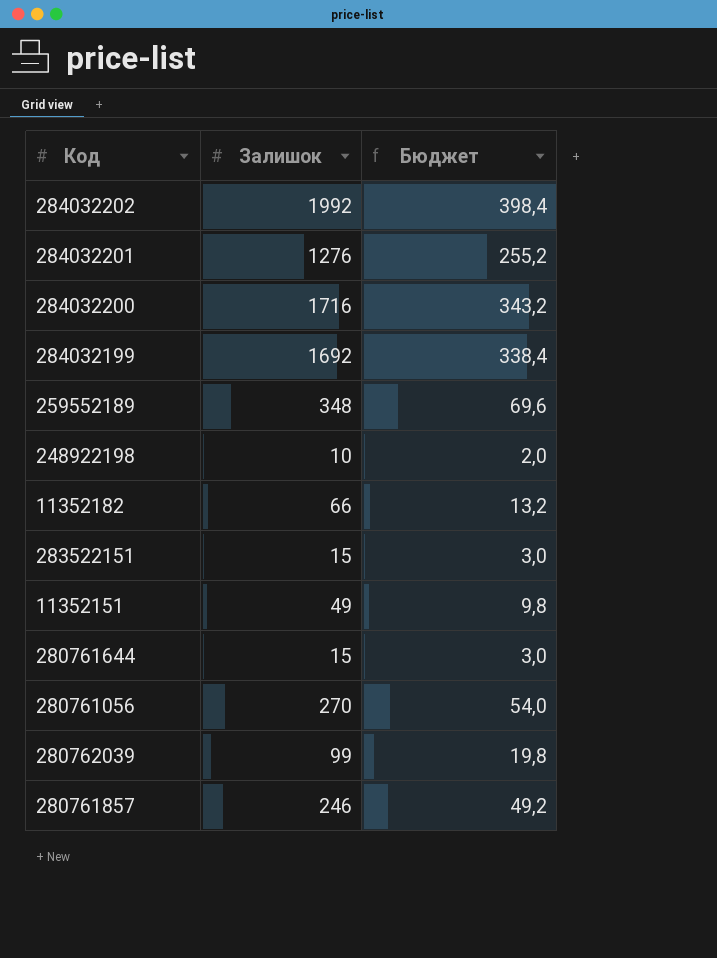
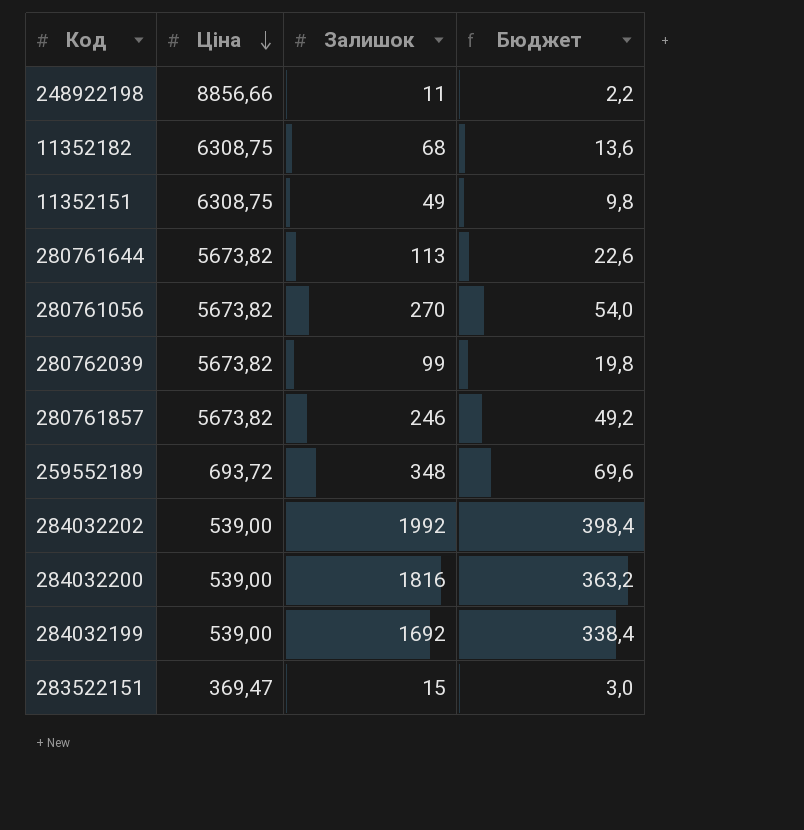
row order: none -> Ціна descending
column Ціна | position: none -> 2
row 284032201: 1276 | 255,2 -> none
248922198 | Залишок: 10 -> 11
248922198 | Бюджет: 2,0 -> 2,2
11352182 | Залишок: 66 -> 68
11352182 | Бюджет: 13,2 -> 13,6
280761644 | Залишок: 15 -> 113
280761644 | Бюджет: 3,0 -> 22,6
284032200 | Залишок: 1716 -> 1816
284032200 | Бюджет: 343,2 -> 363,2

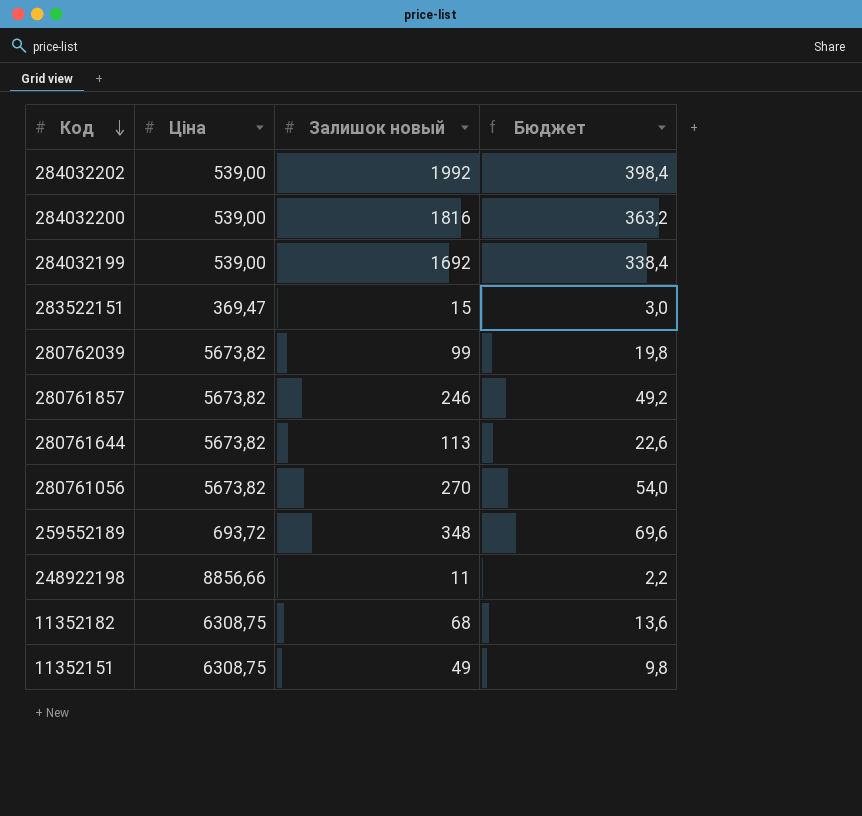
row order: Ціна descending -> Код descending
column name: Залишок -> Залишок новый

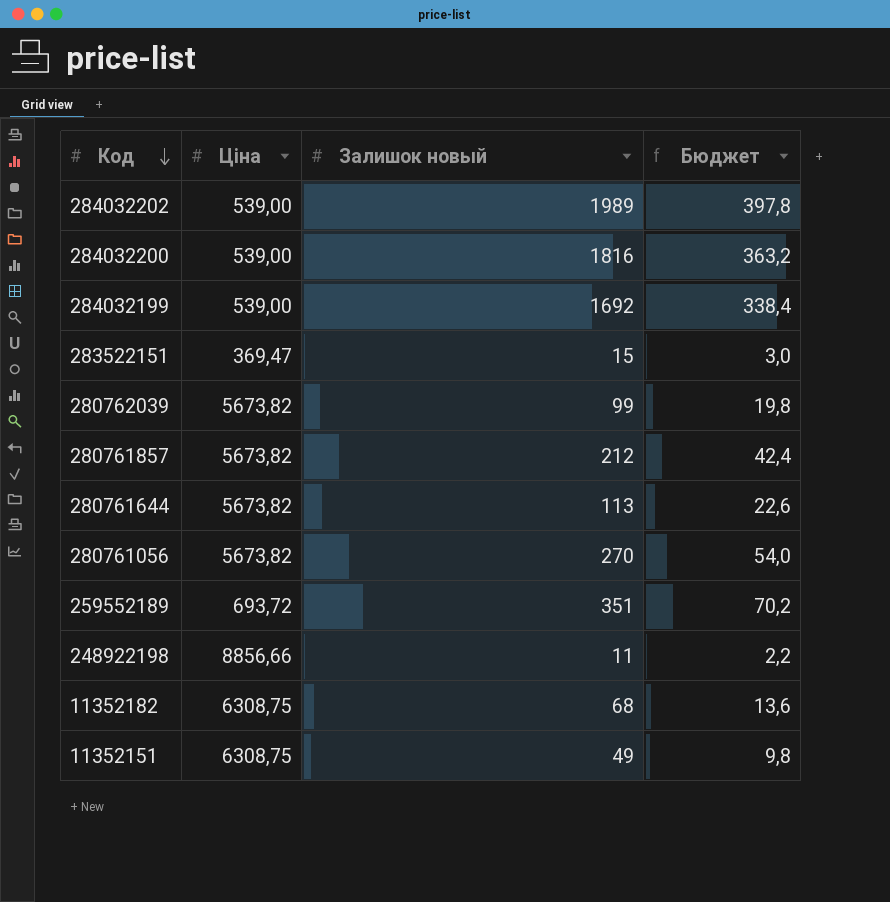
284032202 | Залишок новый: 1992 -> 1989
284032202 | Бюджет: 398,4 -> 397,8
280761857 | Залишок новый: 246 -> 212
280761857 | Бюджет: 49,2 -> 42,4
259552189 | Залишок новый: 348 -> 351
259552189 | Бюджет: 69,6 -> 70,2

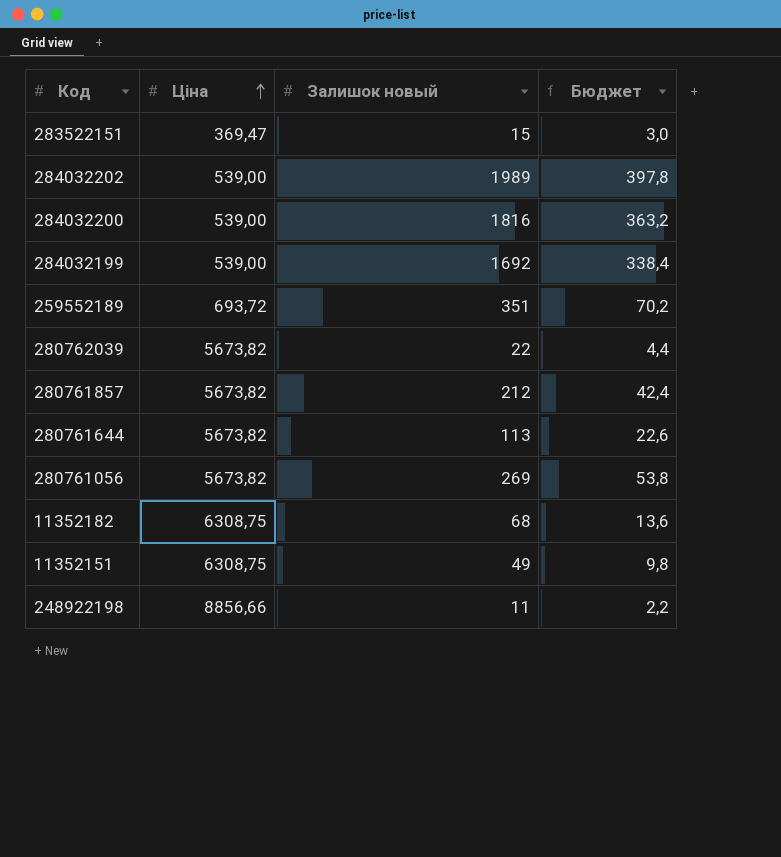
row order: Код descending -> Ціна ascending
280762039 | Залишок новый: 99 -> 22
280762039 | Бюджет: 19,8 -> 4,4
280761056 | Залишок новый: 270 -> 269
280761056 | Бюджет: 54,0 -> 53,8

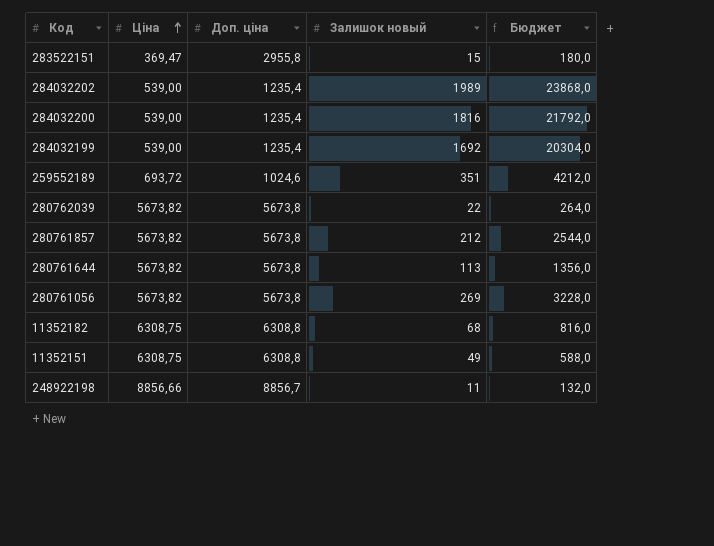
column Доп. ціна | position: none -> 3
column Бюджет | formula: [Залишок новый] * 0,2 -> [Залишок новый] * 12

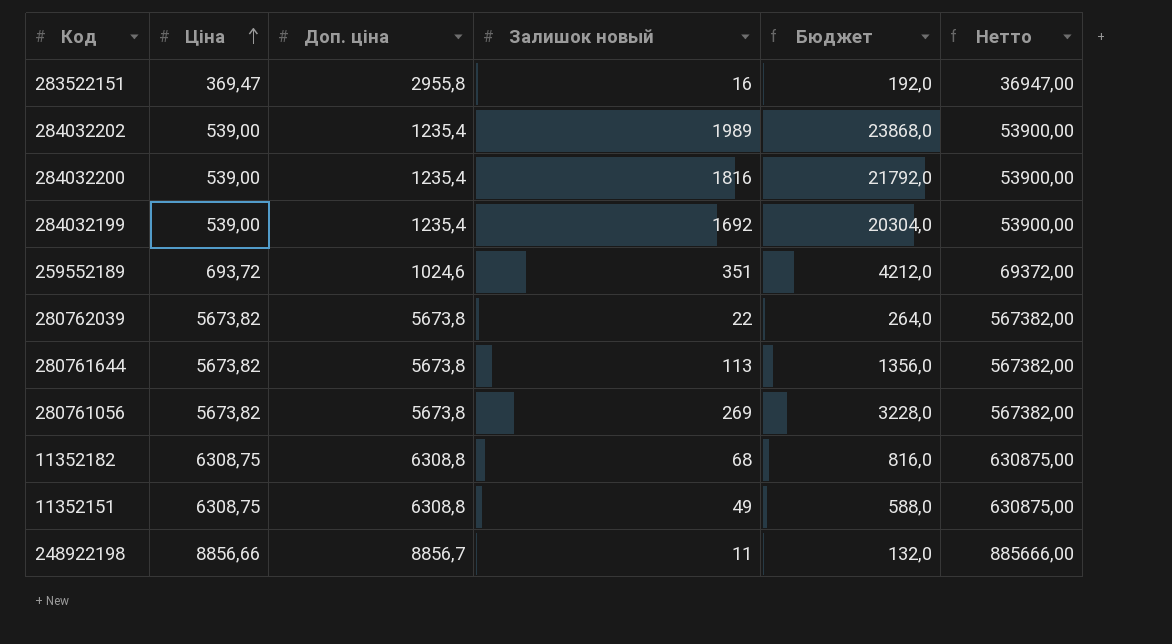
column Нетто | formula: none -> [Ціна] * 100
row 280761857: 5673,82 | 5673,8 | 212 | 2544,0 -> none
283522151 | Залишок новый: 15 -> 16
283522151 | Бюджет: 180,0 -> 192,0

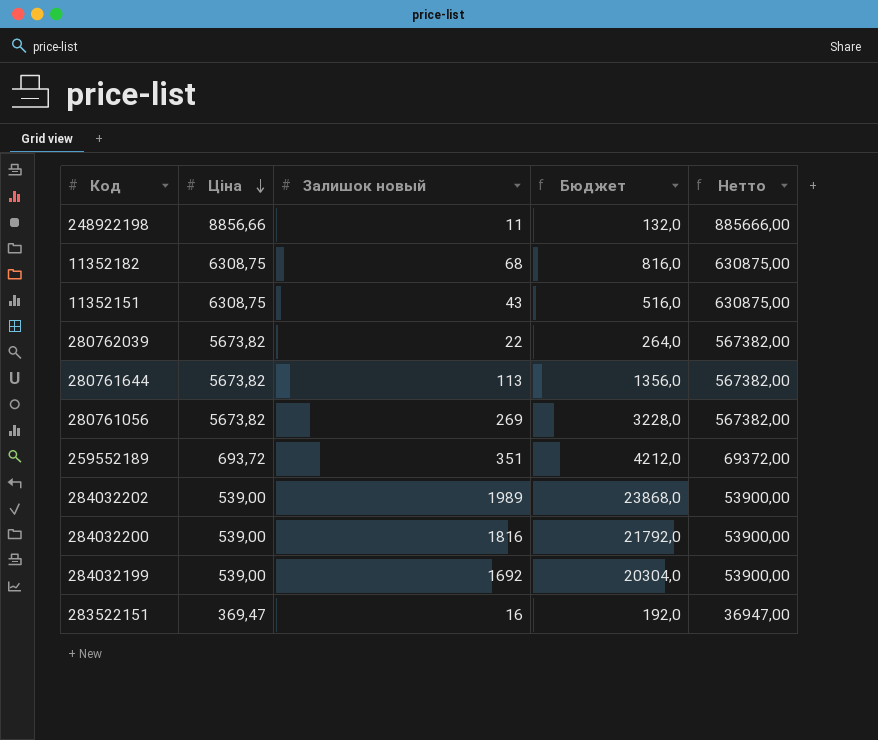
row order: Ціна ascending -> Ціна descending
column Доп. ціна | position: 3 -> none
11352151 | Залишок новый: 49 -> 43
11352151 | Бюджет: 588,0 -> 516,0

